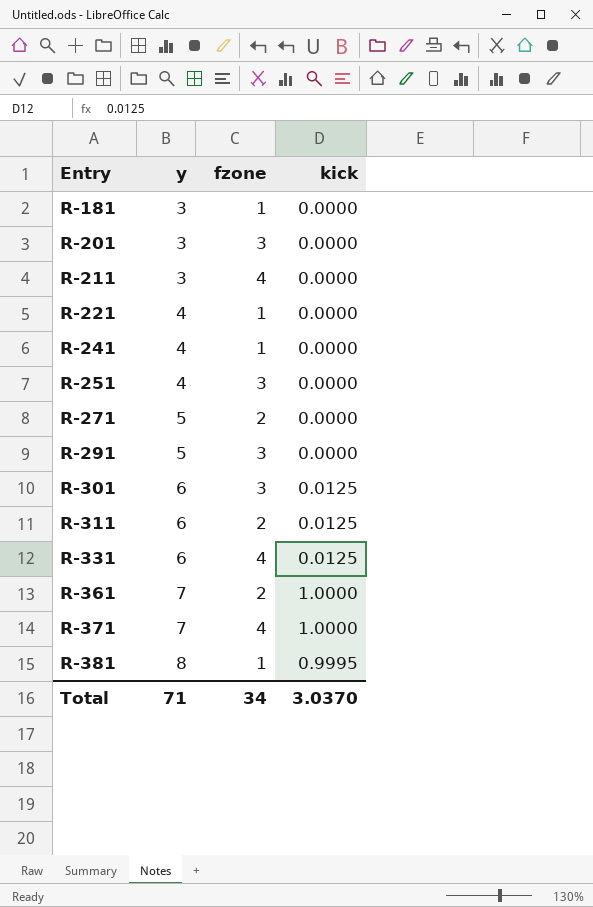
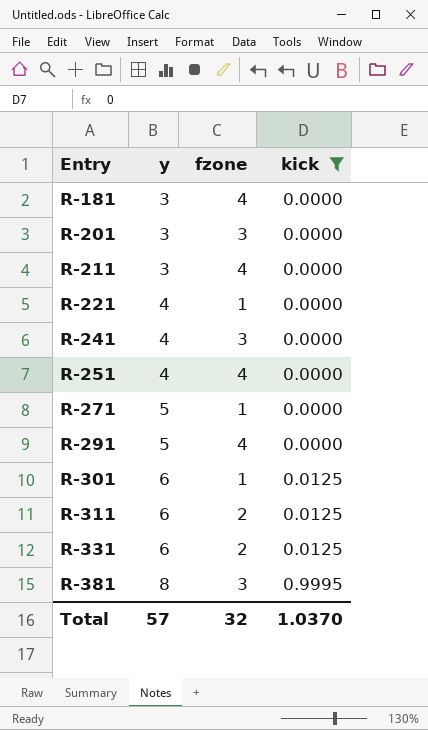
filter: none -> kick != 1.0000
R-181 | fzone: 1 -> 4
R-241 | fzone: 1 -> 3
R-251 | fzone: 3 -> 4
R-271 | fzone: 2 -> 1
R-291 | fzone: 3 -> 4
R-301 | fzone: 3 -> 1
R-331 | fzone: 4 -> 2
R-381 | fzone: 1 -> 3
Total | y: 71 -> 57
Total | fzone: 34 -> 32
Total | kick: 3.0370 -> 1.0370

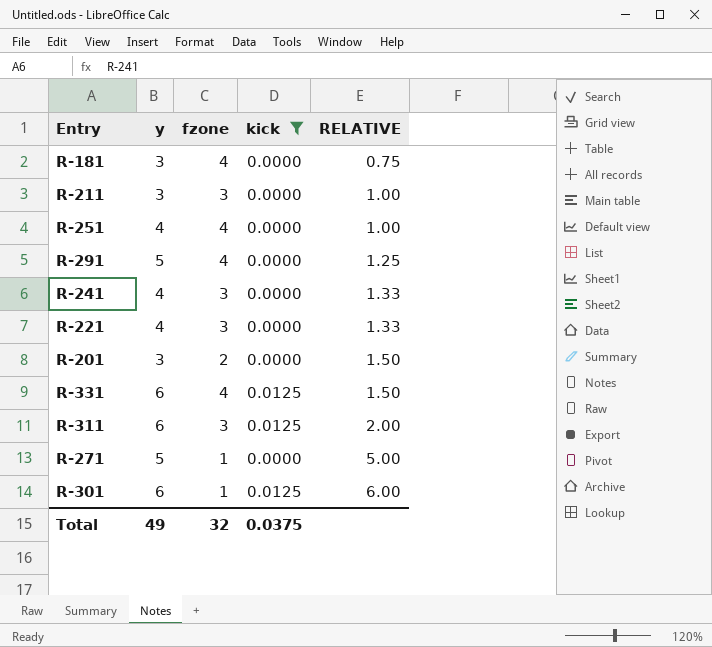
row order: Entry ascending -> RELATIVE ascending
column RELATIVE | formula: none -> [y] / [fzone]
row R-381: 8 | 3 | 0.9995 -> none
R-211 | fzone: 4 -> 3
R-221 | fzone: 1 -> 3
R-201 | fzone: 3 -> 2
R-331 | fzone: 2 -> 4
R-311 | fzone: 2 -> 3
Total | y: 57 -> 49
Total | kick: 1.0370 -> 0.0375

